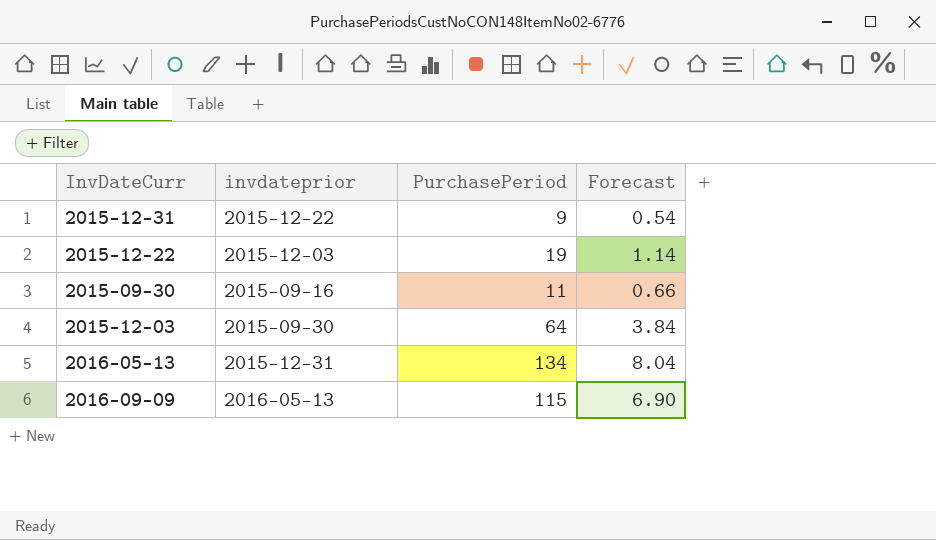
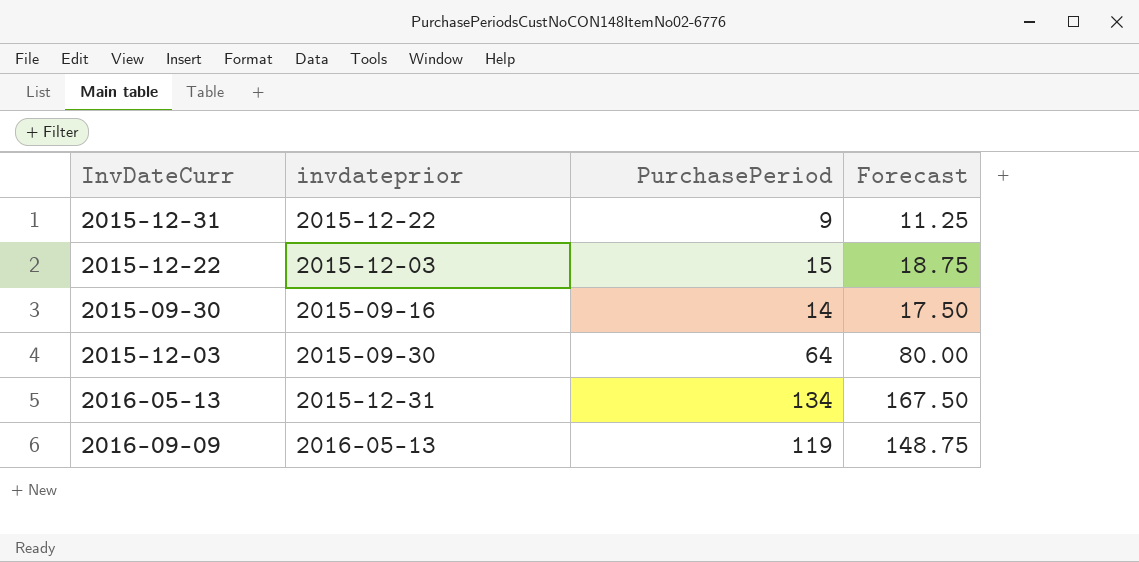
column Forecast | formula: [PurchasePeriod] * 0.06 -> [PurchasePeriod] * 1.25
2015-12-22 | PurchasePeriod: 19 -> 15
2015-09-30 | PurchasePeriod: 11 -> 14
2016-09-09 | PurchasePeriod: 115 -> 119

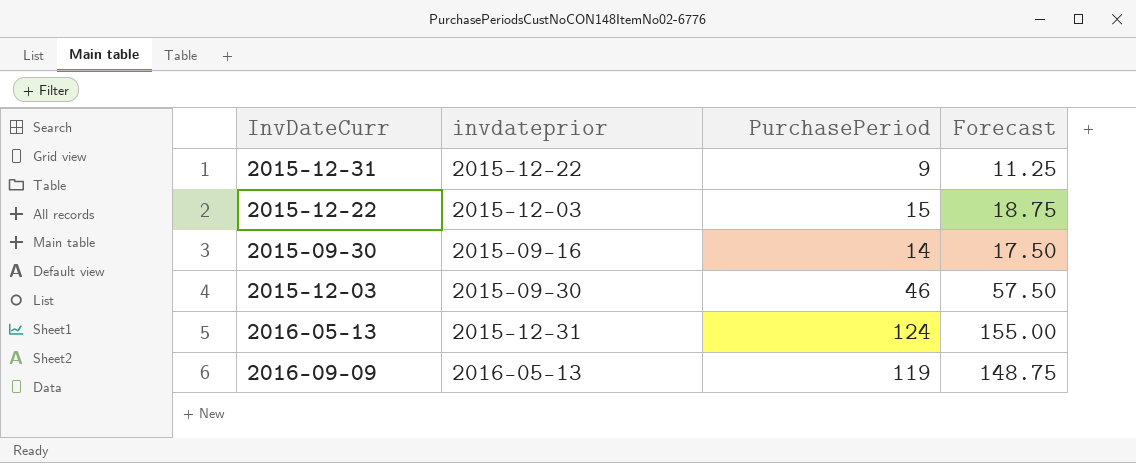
2015-12-03 | PurchasePeriod: 64 -> 46
2015-12-03 | Forecast: 80.00 -> 57.50
2016-05-13 | PurchasePeriod: 134 -> 124
2016-05-13 | Forecast: 167.50 -> 155.00

